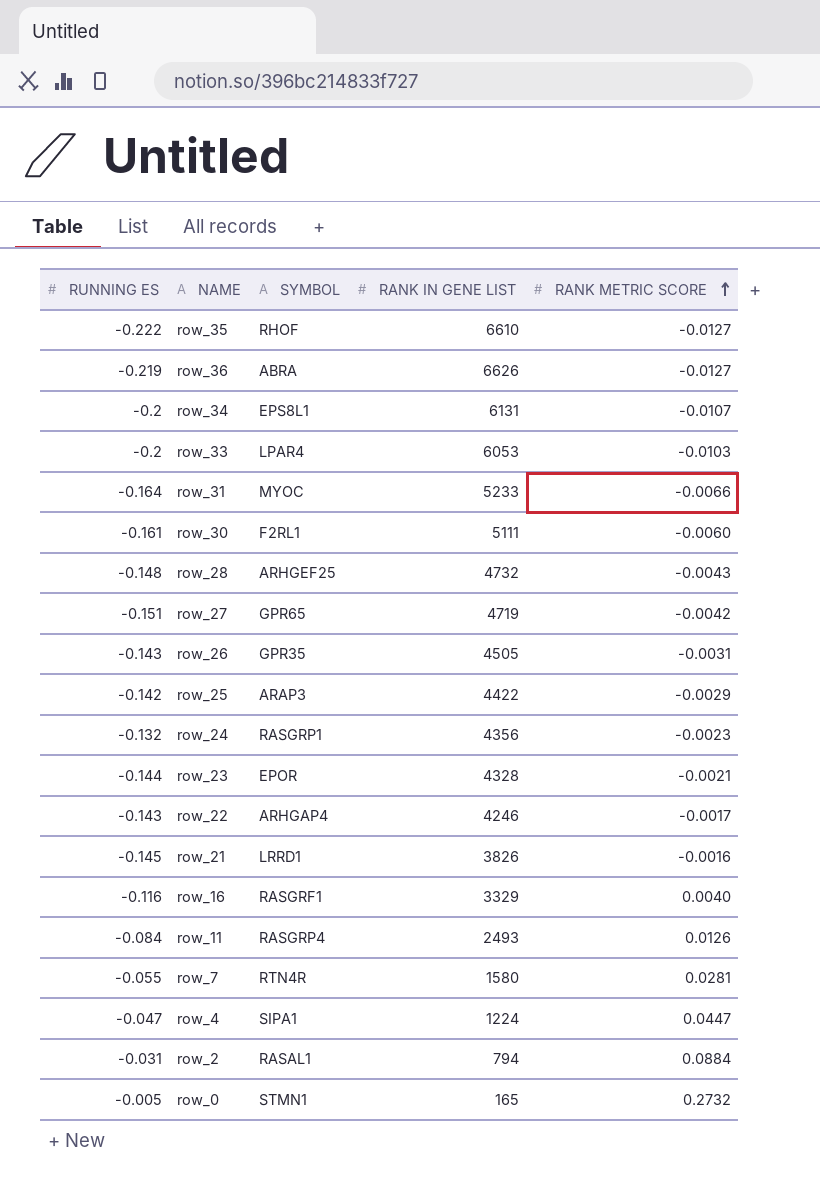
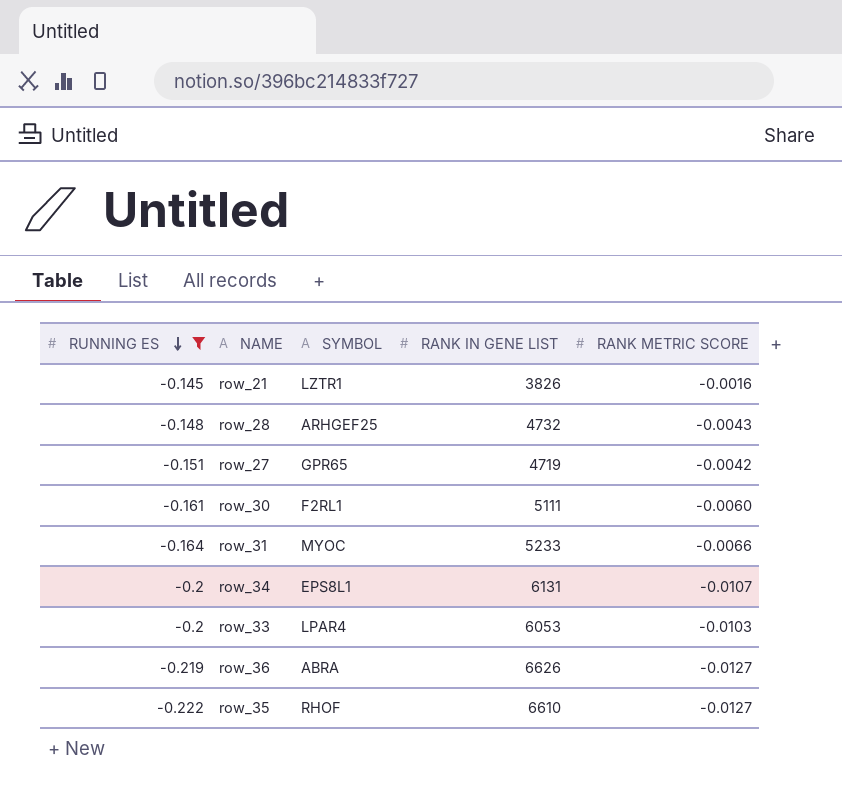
filter: none -> RUNNING ES <= -0.145
row order: RANK METRIC SCORE ascending -> RUNNING ES descending
row_21 | SYMBOL: LRRD1 -> LZTR1

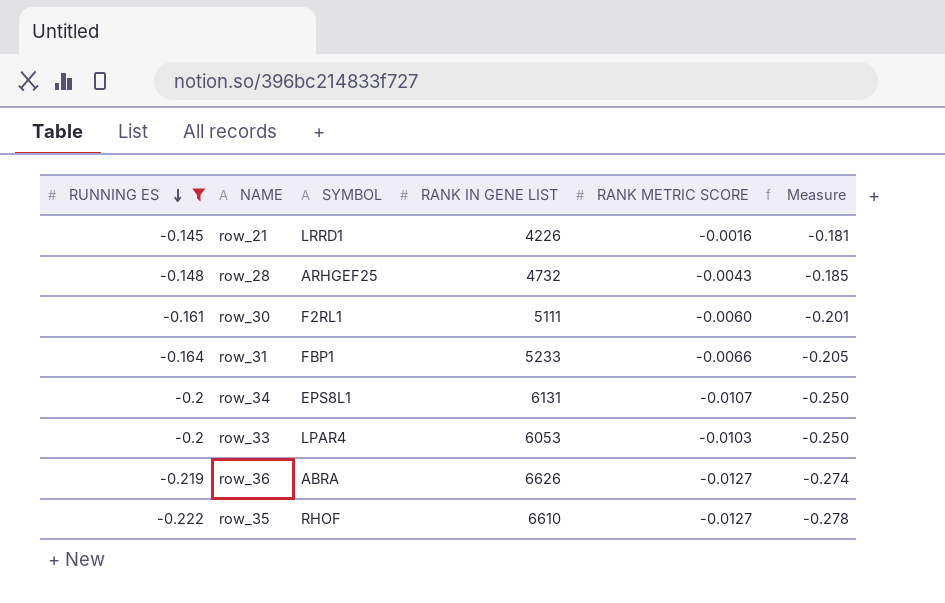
column Measure | formula: none -> [RUNNING ES] * 1.25
row row_27: -0.151 | GPR65 | 4719 | -0.0042 -> none
row_21 | SYMBOL: LZTR1 -> LRRD1
row_21 | RANK IN GENE LIST: 3826 -> 4226
row_31 | SYMBOL: MYOC -> FBP1

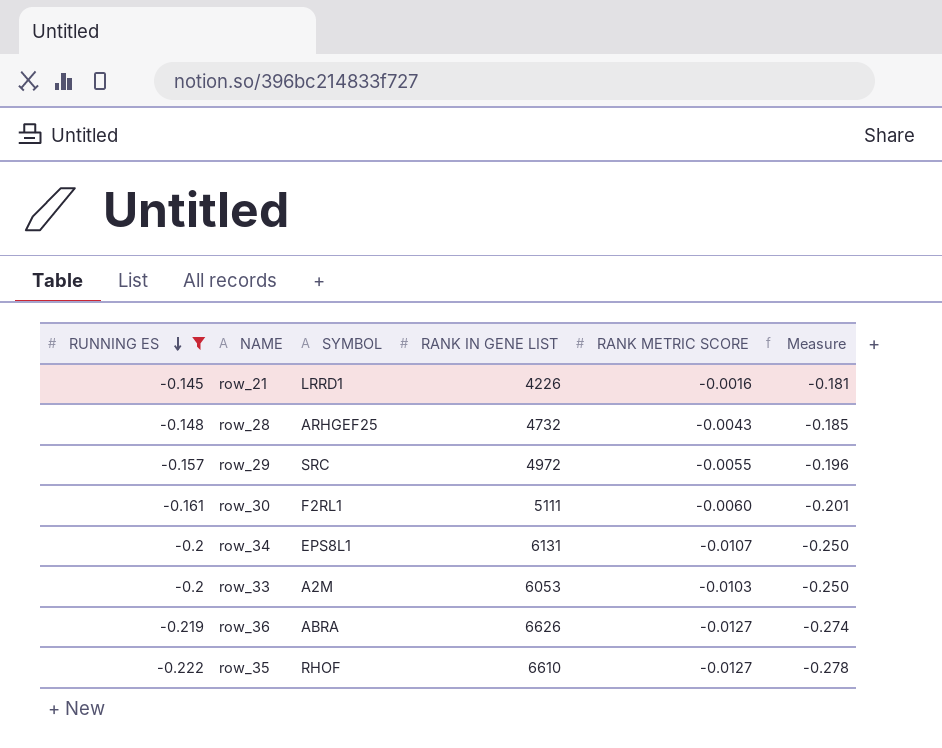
row row_31: -0.164 | FBP1 | 5233 | -0.0066 | -0.205 -> none
row row_29: none -> -0.157 | SRC | 4972 | -0.0055 | -0.196
row_33 | SYMBOL: LPAR4 -> A2M

